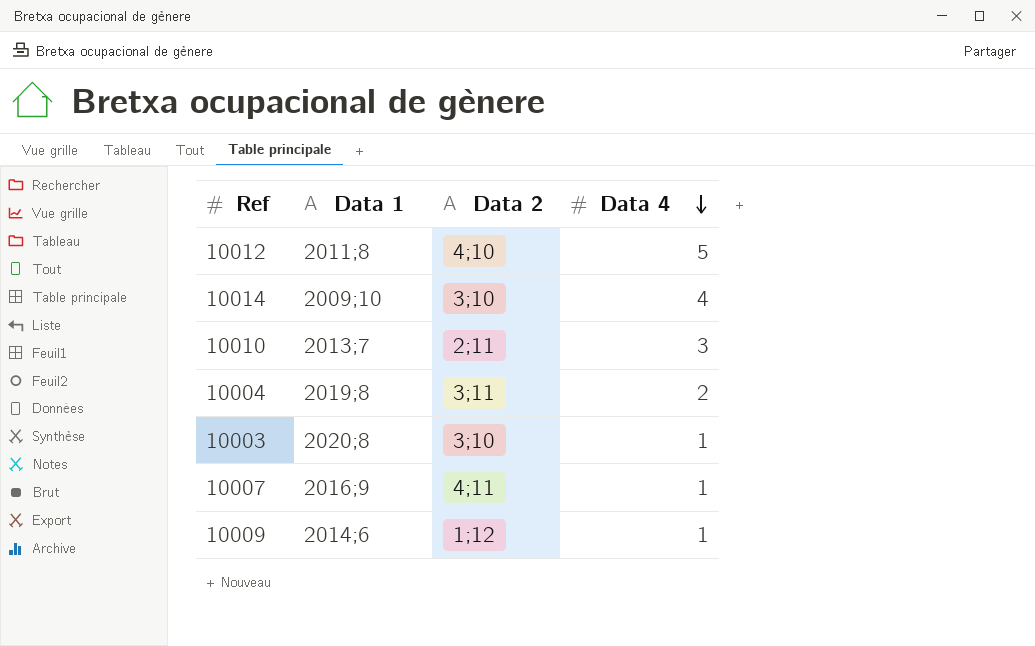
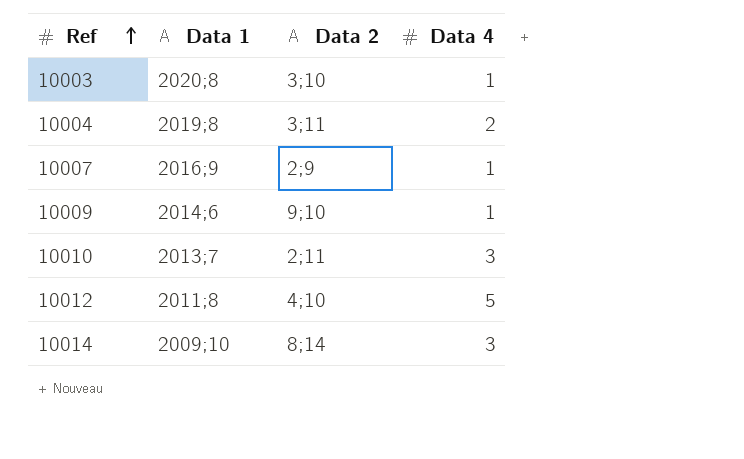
row order: Data 4 descending -> Ref ascending
10007 | Data 2: 4;11 -> 2;9
10009 | Data 2: 1;12 -> 9;10
10014 | Data 2: 3;10 -> 8;14
10014 | Data 4: 4 -> 3

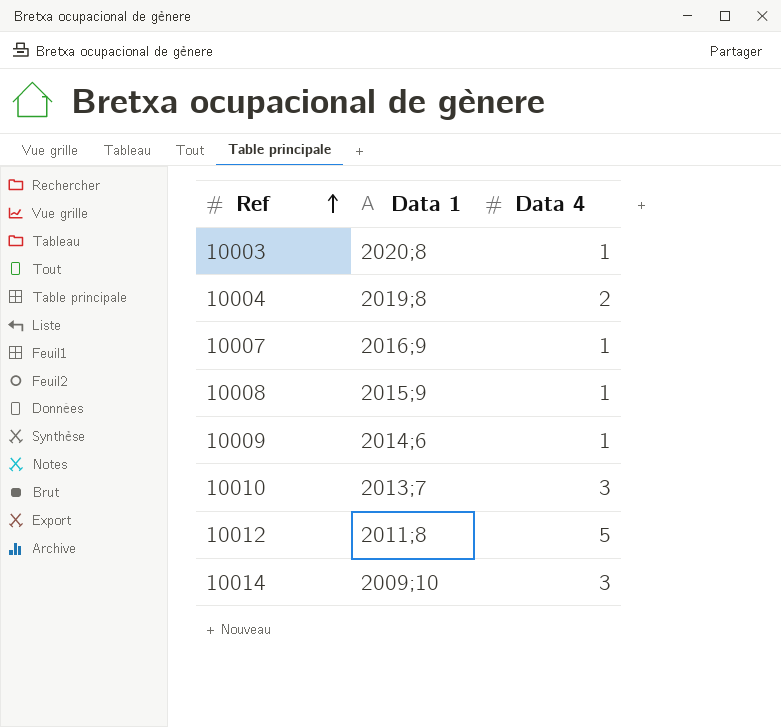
column Data 2 | position: 3 -> none
row 10008: none -> 2015;9 | 1

